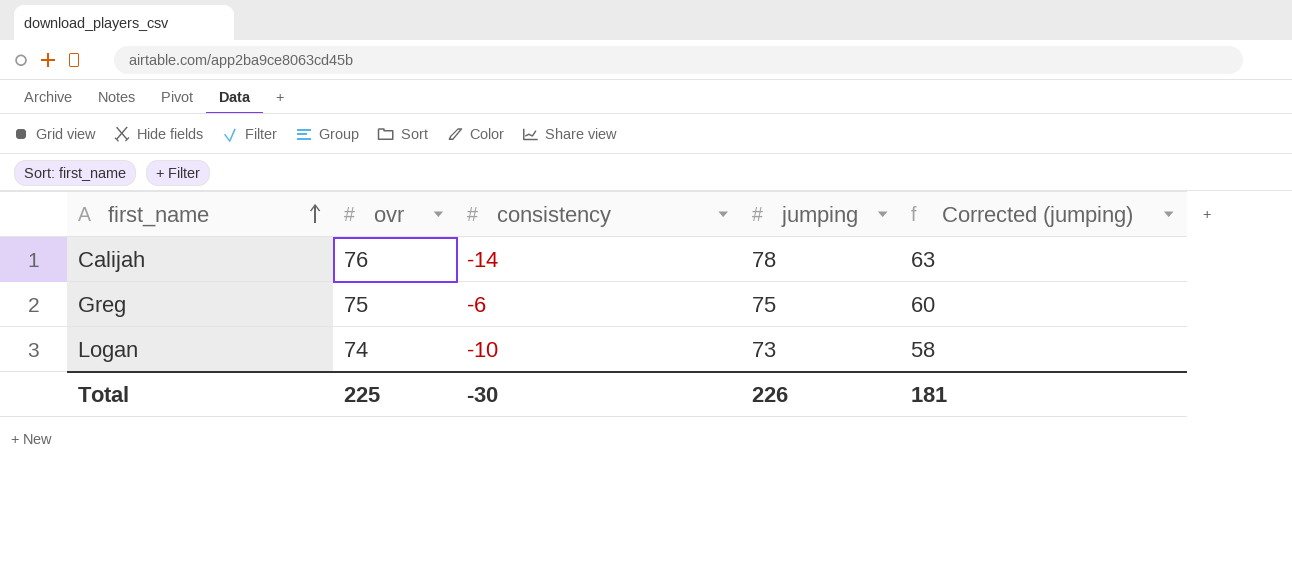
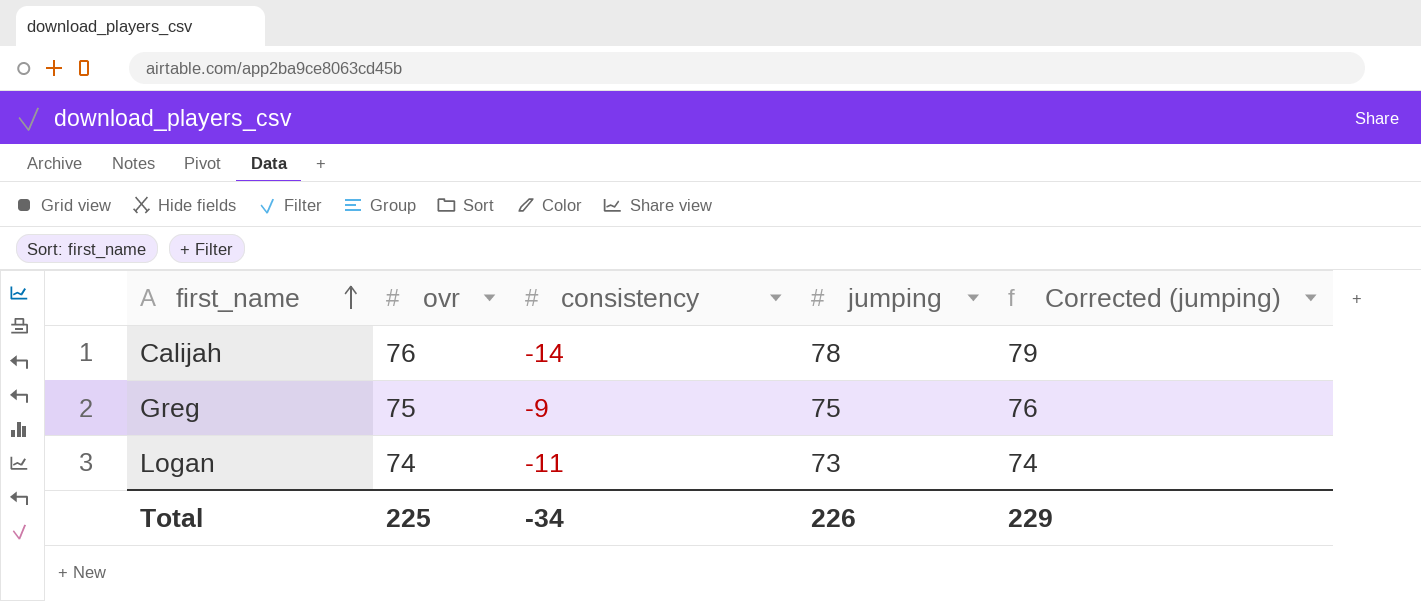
column Corrected (jumping) | formula: [jumping] - 15 -> [jumping] + 1
Greg | consistency: -6 -> -9
Logan | consistency: -10 -> -11
Total | consistency: -30 -> -34
Total | Corrected (jumping): 181 -> 229

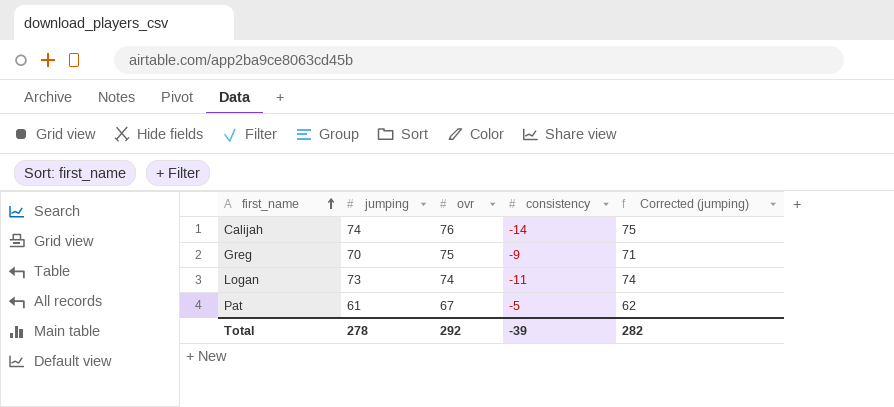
column jumping | position: 4 -> 2
Calijah | jumping: 78 -> 74
Calijah | Corrected (jumping): 79 -> 75
Greg | jumping: 75 -> 70
Greg | Corrected (jumping): 76 -> 71
row Pat: none -> 61 | 67 | -5 | 62
Total | jumping: 226 -> 278
Total | ovr: 225 -> 292
Total | consistency: -34 -> -39
Total | Corrected (jumping): 229 -> 282

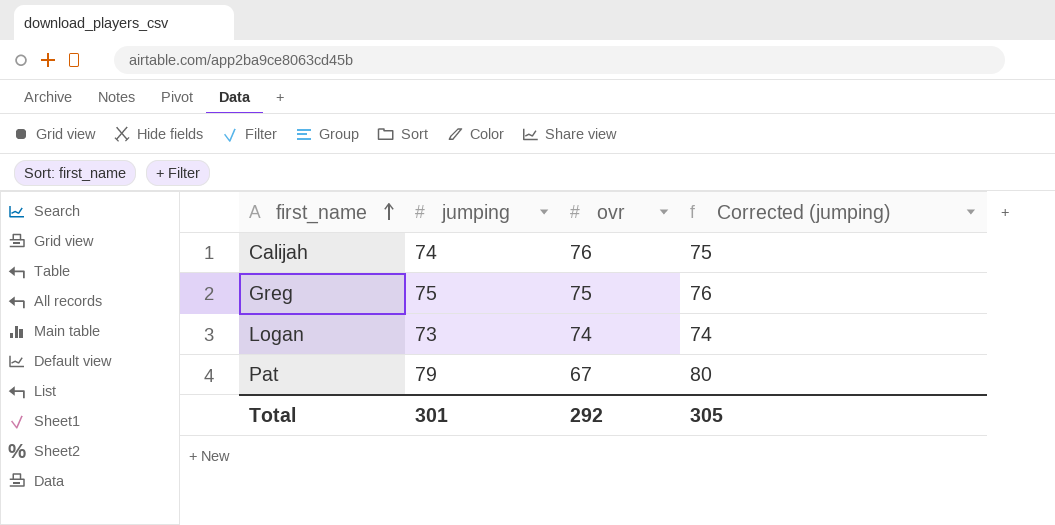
column consistency | position: 4 -> none
Greg | jumping: 70 -> 75
Greg | Corrected (jumping): 71 -> 76
Pat | jumping: 61 -> 79
Pat | Corrected (jumping): 62 -> 80
Total | jumping: 278 -> 301
Total | Corrected (jumping): 282 -> 305

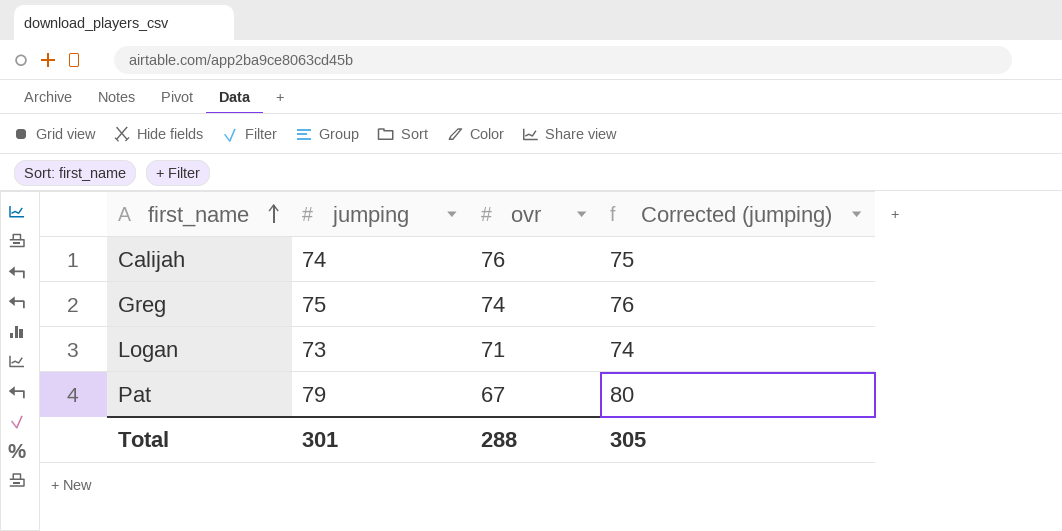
Greg | ovr: 75 -> 74
Logan | ovr: 74 -> 71
Total | ovr: 292 -> 288

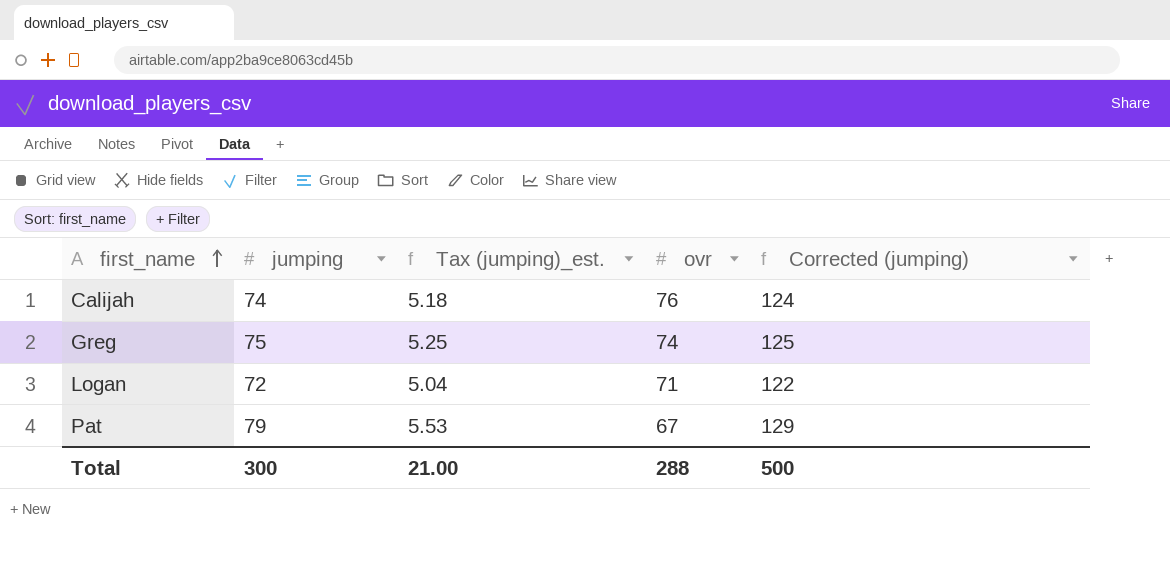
column Tax (jumping)_est. | formula: none -> [jumping] * 0.07
column Corrected (jumping) | formula: [jumping] + 1 -> [jumping] + 50
Logan | jumping: 73 -> 72
Total | jumping: 301 -> 300
Total | Corrected (jumping): 305 -> 500

